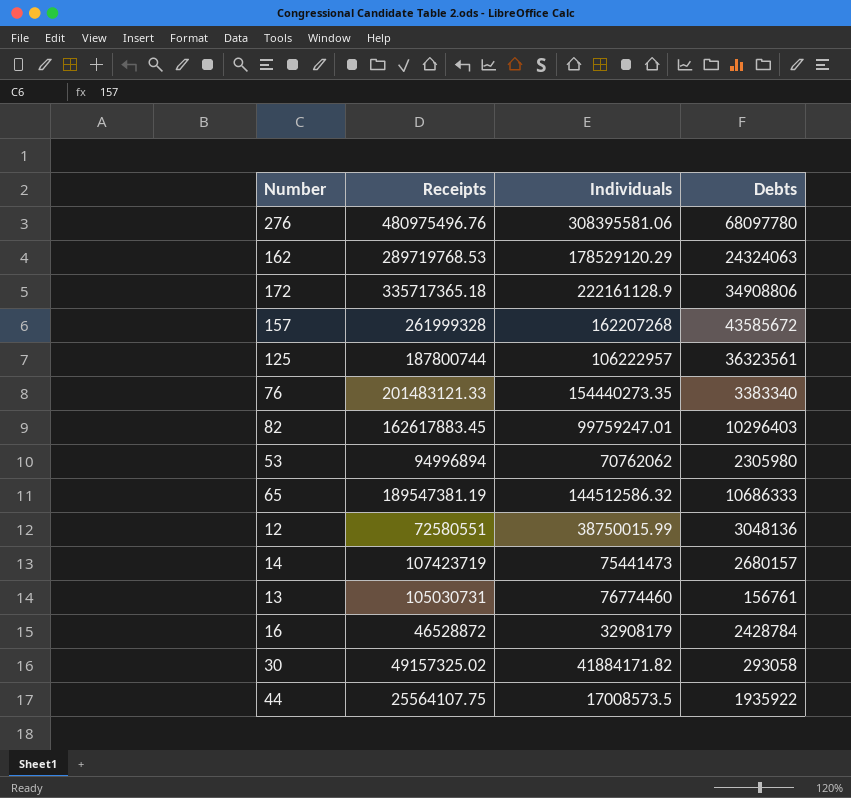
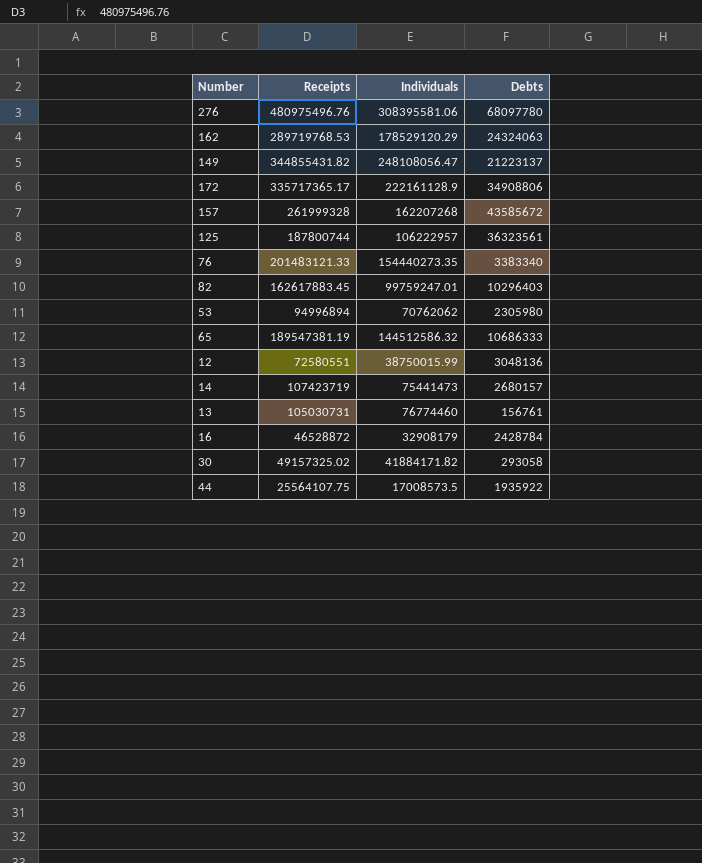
row 149: none -> 344855431.82 | 248108056.47 | 21223137
172 | Receipts: 335717365.18 -> 335717365.17

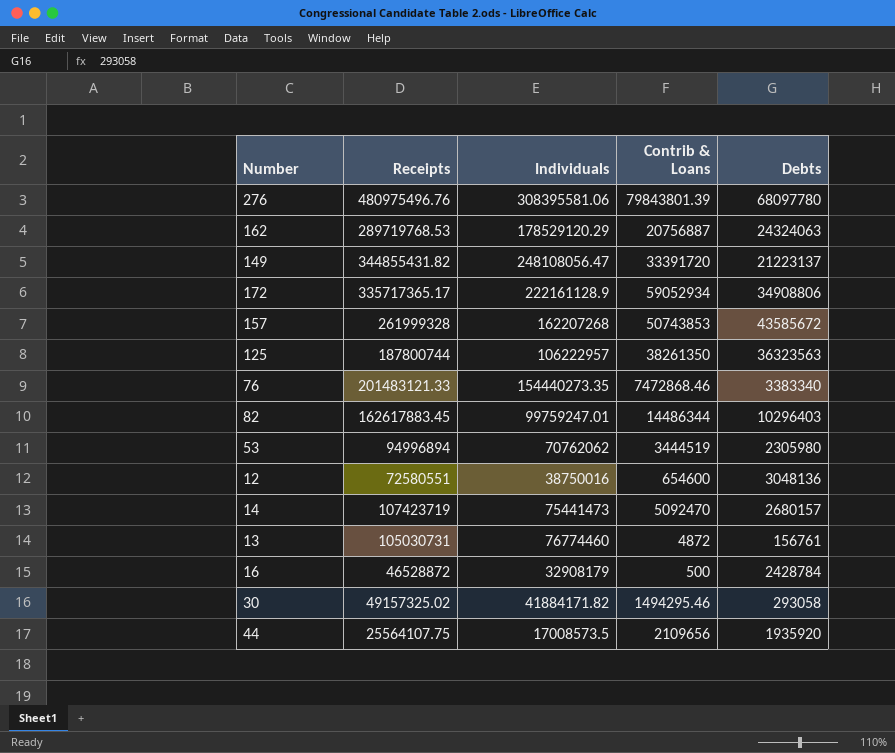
column Contrib & Loans | position: none -> 4
row 65: 189547381.19 | 144512586.32 | 10686333 -> none
125 | Debts: 36323561 -> 36323563
12 | Individuals: 38750015.99 -> 38750016
44 | Debts: 1935922 -> 1935920

